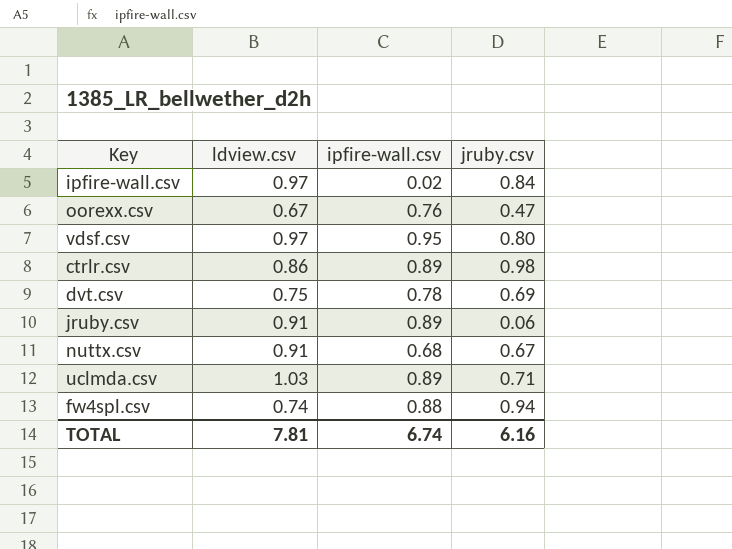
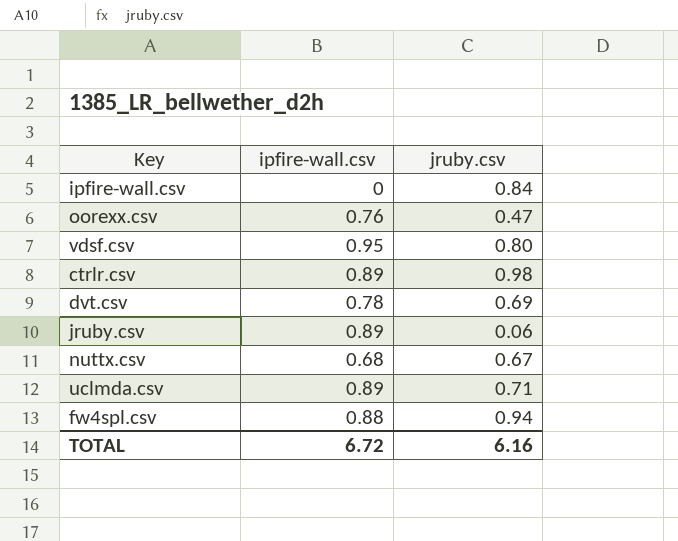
column ldview.csv | position: 2 -> none
ipfire-wall.csv | ipfire-wall.csv: 0.02 -> 0
TOTAL | ipfire-wall.csv: 6.74 -> 6.72

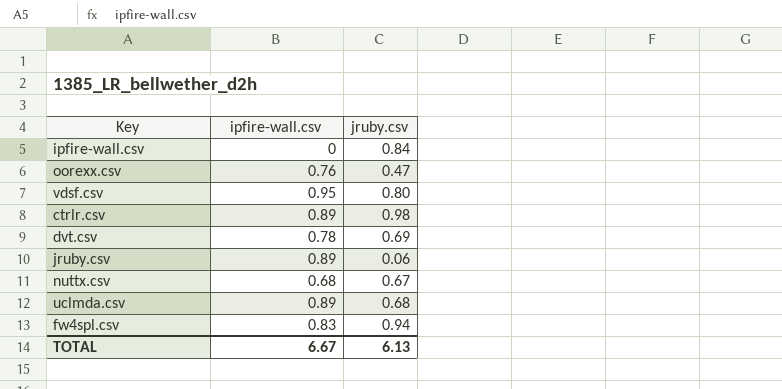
uclmda.csv | jruby.csv: 0.71 -> 0.68
fw4spl.csv | ipfire-wall.csv: 0.88 -> 0.83
TOTAL | ipfire-wall.csv: 6.72 -> 6.67
TOTAL | jruby.csv: 6.16 -> 6.13

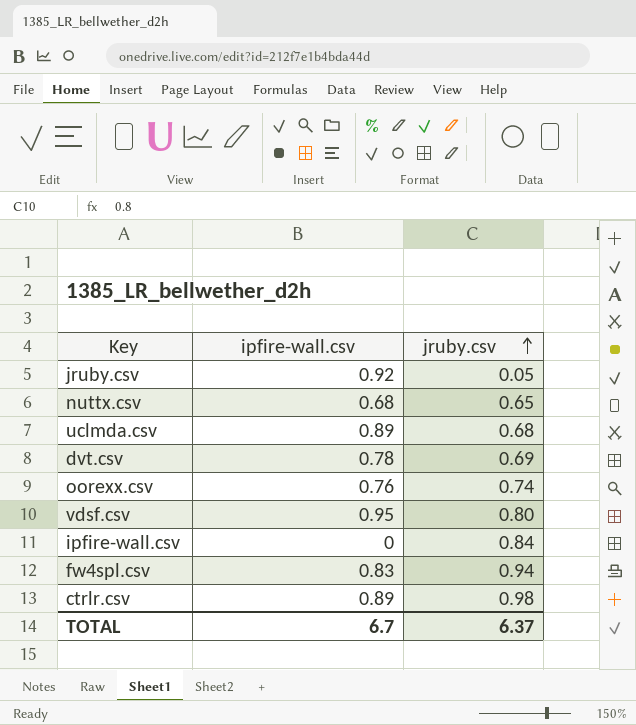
row order: none -> jruby.csv ascending
jruby.csv | ipfire-wall.csv: 0.89 -> 0.92
jruby.csv | jruby.csv: 0.06 -> 0.05
nuttx.csv | jruby.csv: 0.67 -> 0.65
oorexx.csv | jruby.csv: 0.47 -> 0.74
TOTAL | ipfire-wall.csv: 6.67 -> 6.7
TOTAL | jruby.csv: 6.13 -> 6.37

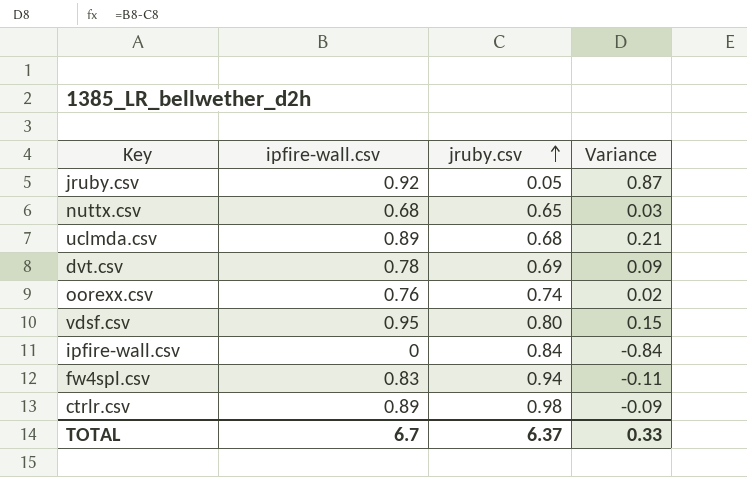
column Variance | formula: none -> [ipfire-wall.csv] - [jruby.csv]

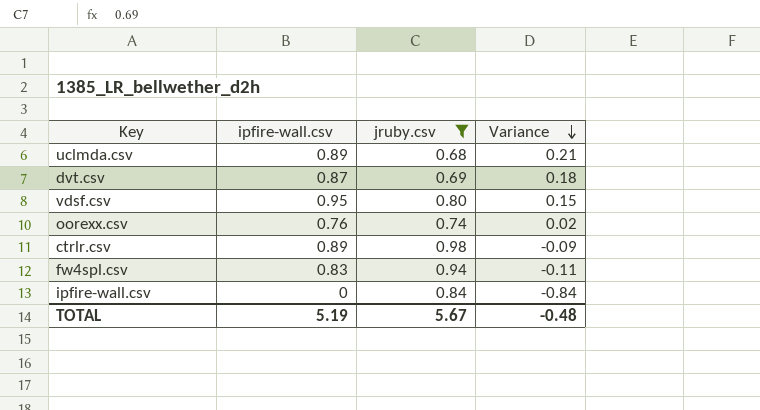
filter: none -> jruby.csv >= 0.68
row order: jruby.csv ascending -> Variance descending
dvt.csv | ipfire-wall.csv: 0.78 -> 0.87
dvt.csv | Variance: 0.09 -> 0.18
TOTAL | ipfire-wall.csv: 6.7 -> 5.19
TOTAL | jruby.csv: 6.37 -> 5.67
TOTAL | Variance: 0.33 -> -0.48

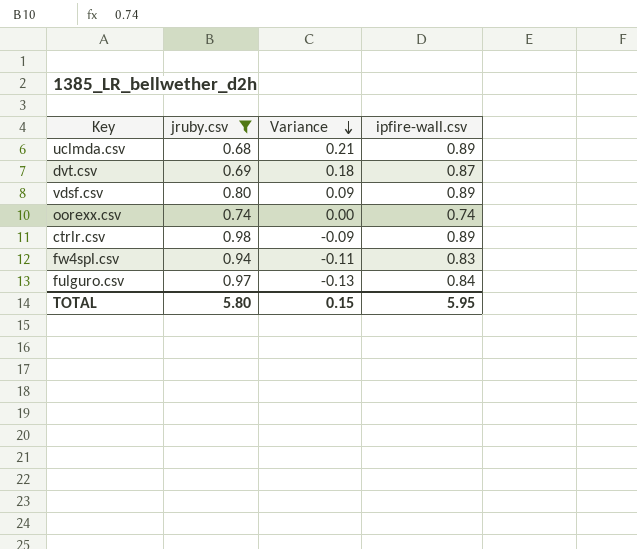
column ipfire-wall.csv | position: 2 -> 4
row ipfire-wall.csv: 0 | 0.84 | -0.84 -> none
vdsf.csv | Variance: 0.15 -> 0.09
vdsf.csv | ipfire-wall.csv: 0.95 -> 0.89
oorexx.csv | Variance: 0.02 -> 0.00
oorexx.csv | ipfire-wall.csv: 0.76 -> 0.74
row fulguro.csv: none -> 0.97 | -0.13 | 0.84
TOTAL | jruby.csv: 5.67 -> 5.80
TOTAL | Variance: -0.48 -> 0.15
TOTAL | ipfire-wall.csv: 5.19 -> 5.95

